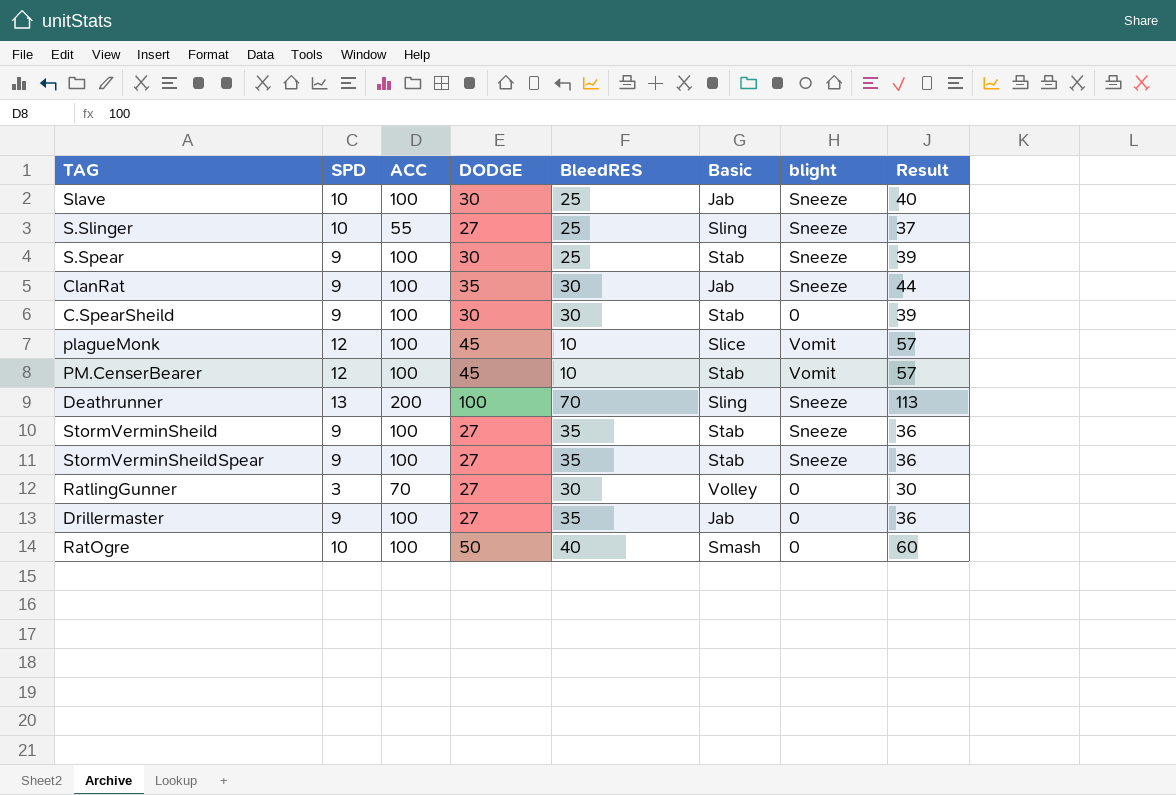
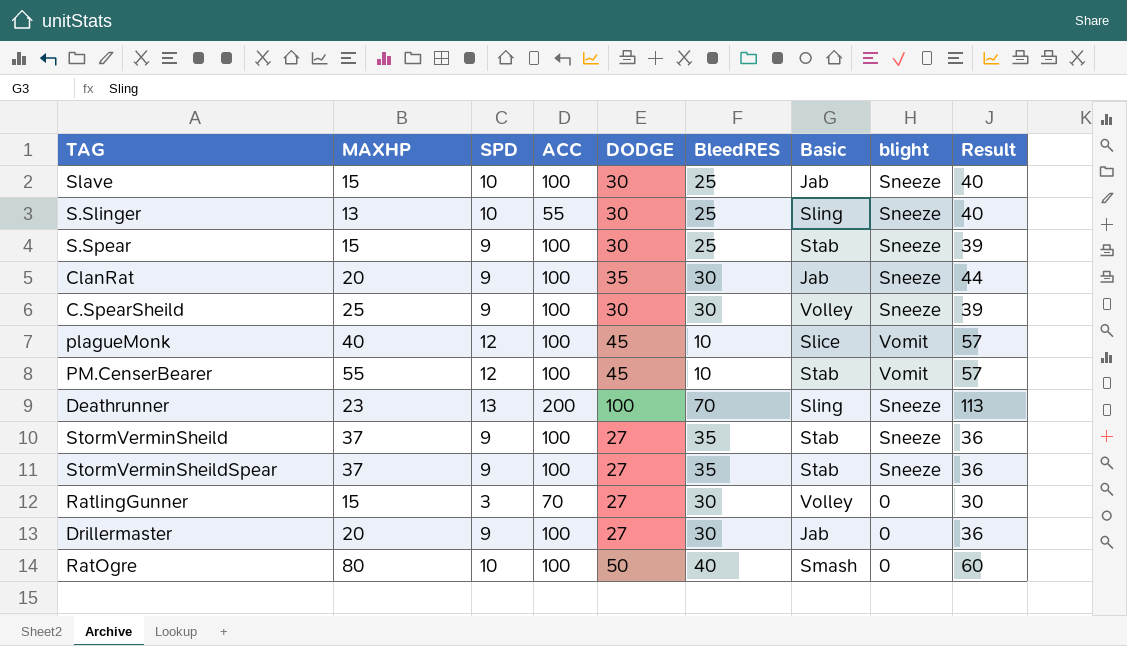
column MAXHP | position: none -> 2
S.Slinger | DODGE: 27 -> 30
S.Slinger | Result: 37 -> 40
C.SpearSheild | Basic: Stab -> Volley
C.SpearSheild | blight: 0 -> Sneeze
Drillermaster | BleedRES: 35 -> 30

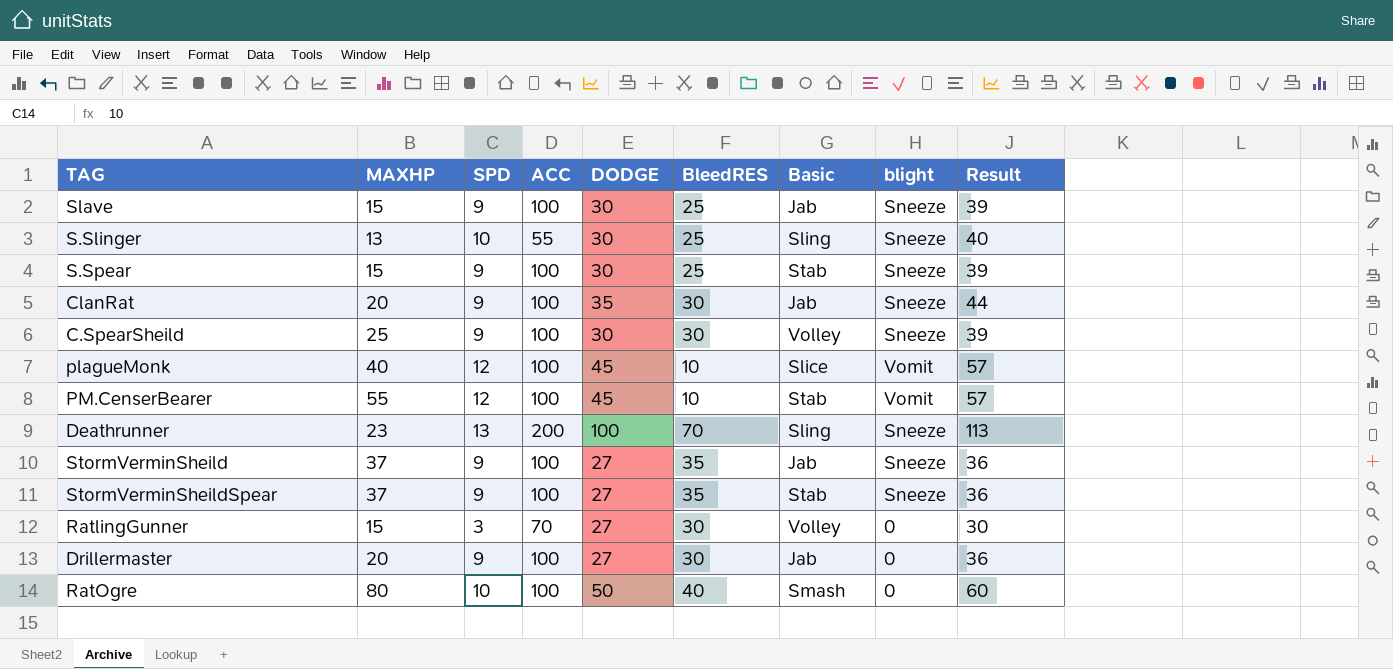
Slave | SPD: 10 -> 9
Slave | Result: 40 -> 39
StormVerminSheild | Basic: Stab -> Jab

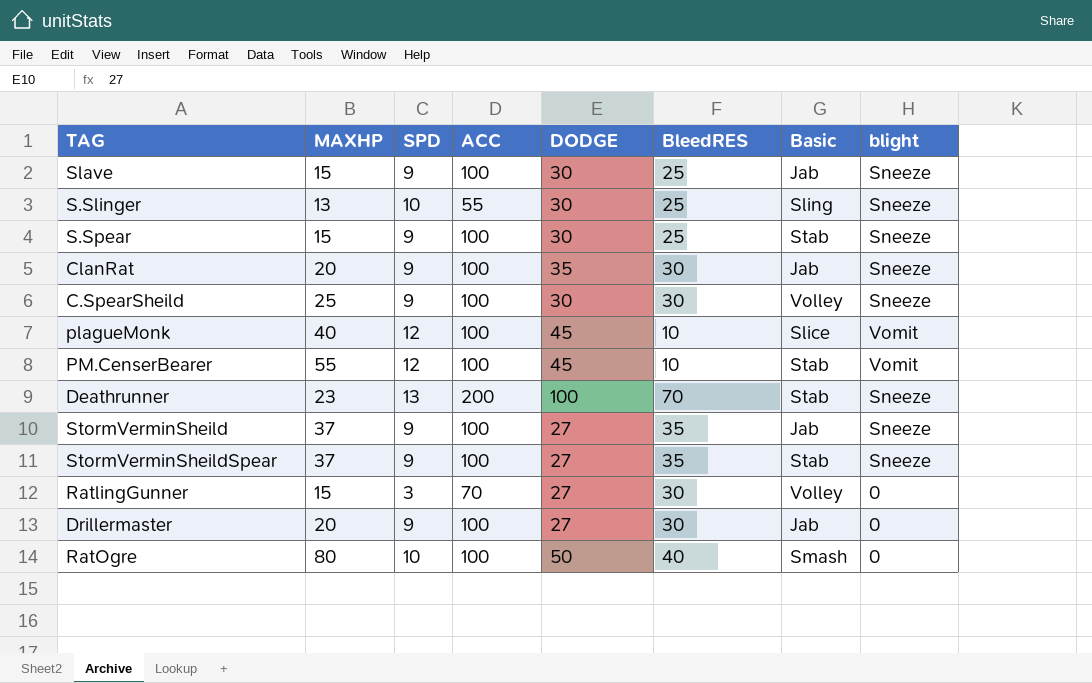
column Result | formula: [SPD] + [DODGE] -> none
Deathrunner | Basic: Sling -> Stab

